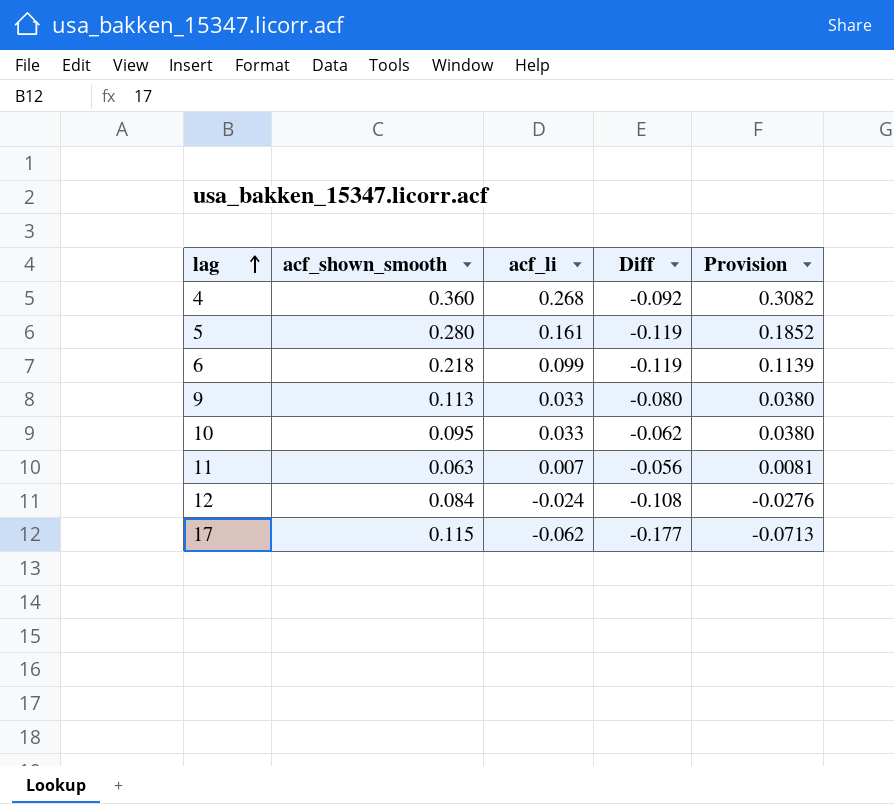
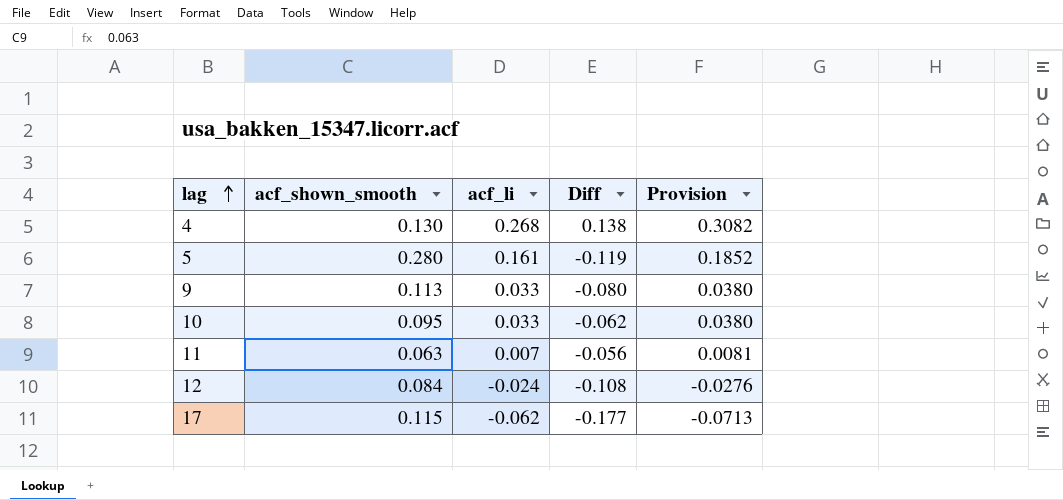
row 6: 0.218 | 0.099 | -0.119 | 0.1139 -> none
4 | acf_shown_smooth: 0.360 -> 0.130
4 | Diff: -0.092 -> 0.138

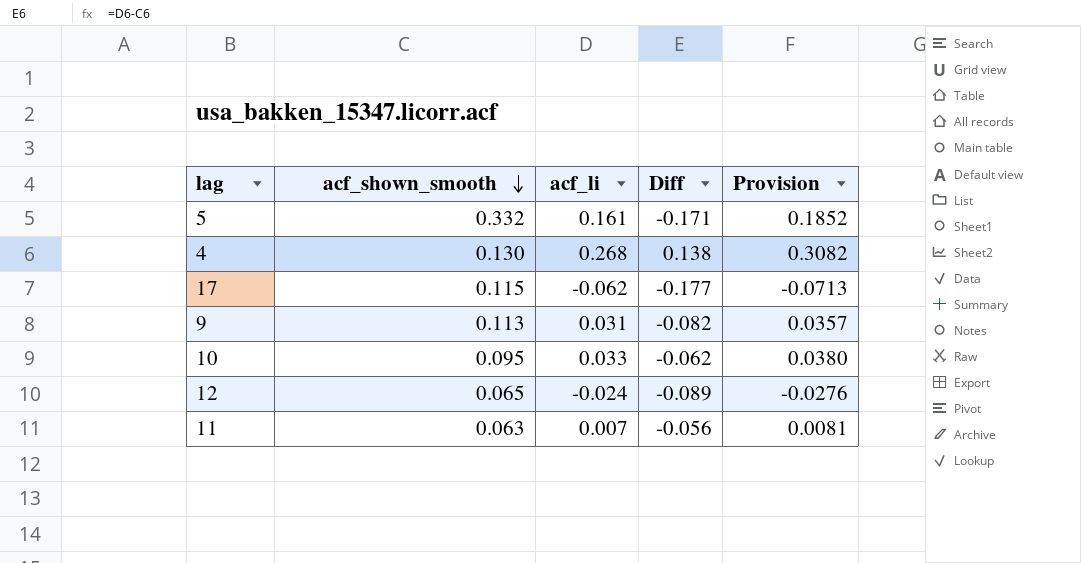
row order: lag ascending -> acf_shown_smooth descending
5 | acf_shown_smooth: 0.280 -> 0.332
5 | Diff: -0.119 -> -0.171
9 | acf_li: 0.033 -> 0.031
9 | Diff: -0.080 -> -0.082
9 | Provision: 0.0380 -> 0.0357
12 | acf_shown_smooth: 0.084 -> 0.065
12 | Diff: -0.108 -> -0.089

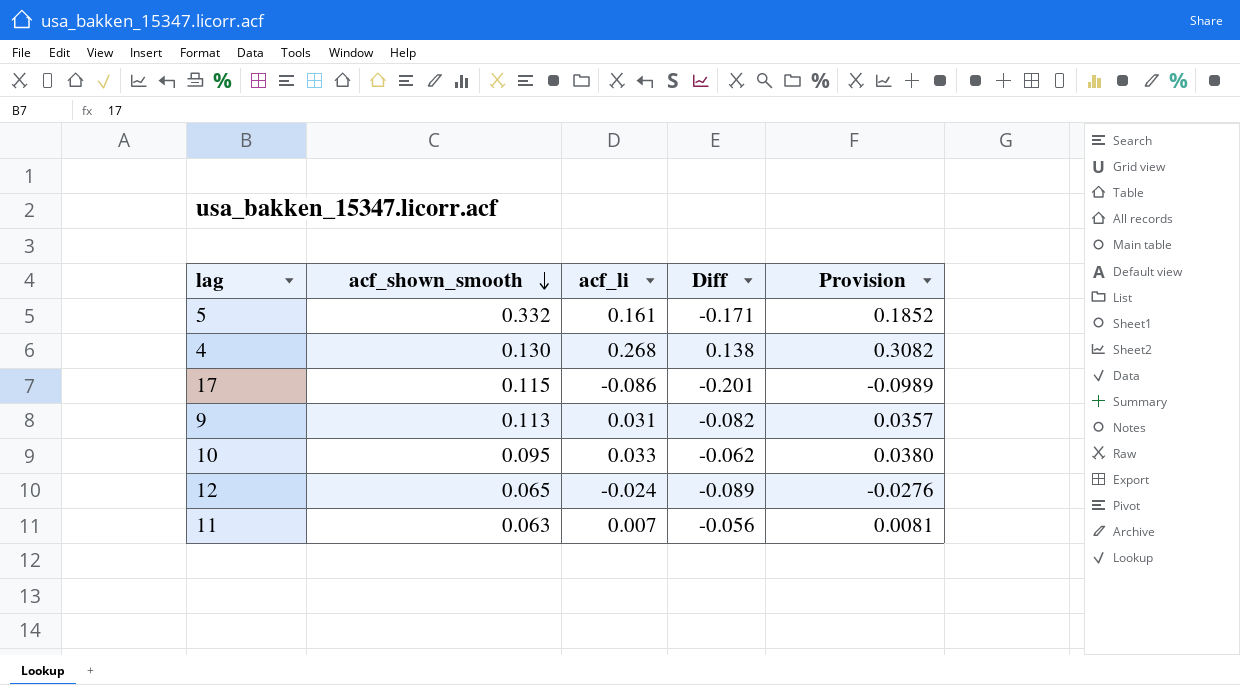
17 | acf_li: -0.062 -> -0.086
17 | Diff: -0.177 -> -0.201
17 | Provision: -0.0713 -> -0.0989

